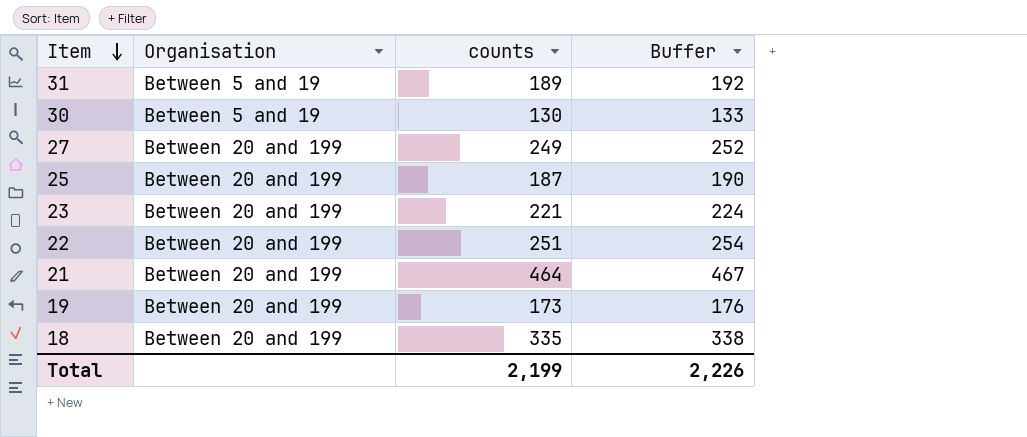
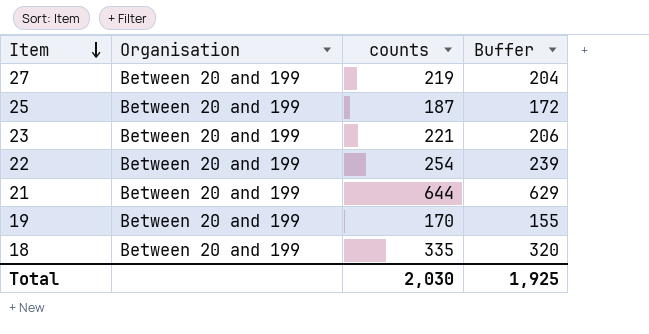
column Buffer | formula: [counts] + 3 -> [counts] - 15
row 31: Between 5 and 19 | 189 | 192 -> none
row 30: Between 5 and 19 | 130 | 133 -> none
27 | counts: 249 -> 219
22 | counts: 251 -> 254
21 | counts: 464 -> 644
19 | counts: 173 -> 170
Total | counts: 2,199 -> 2,030
Total | Buffer: 2,226 -> 1,925

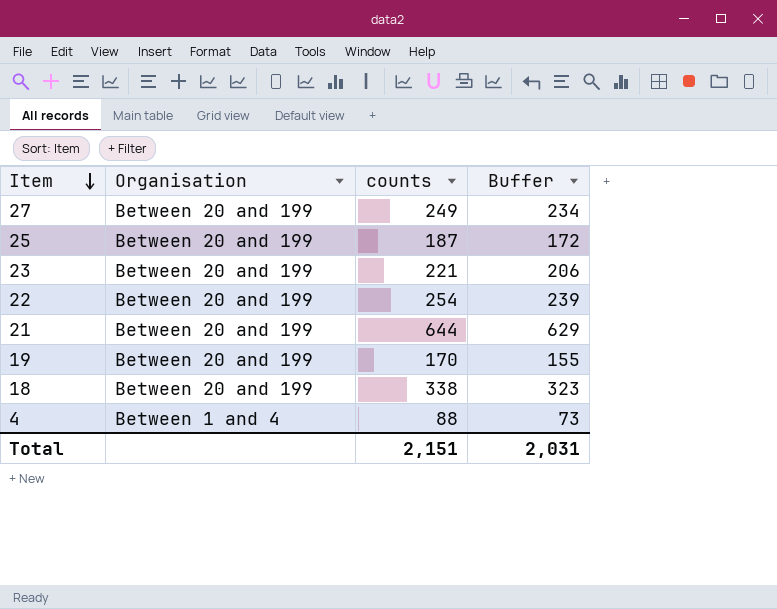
27 | counts: 219 -> 249
27 | Buffer: 204 -> 234
18 | counts: 335 -> 338
18 | Buffer: 320 -> 323
row 4: none -> Between 1 and 4 | 88 | 73
Total | counts: 2,030 -> 2,151
Total | Buffer: 1,925 -> 2,031

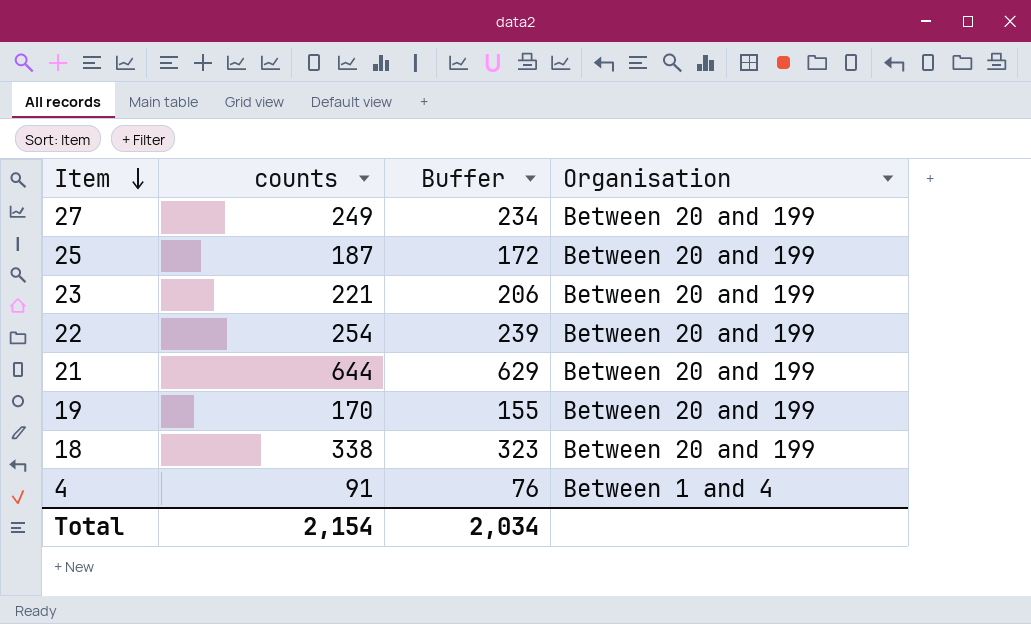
column Organisation | position: 2 -> 4
4 | counts: 88 -> 91
4 | Buffer: 73 -> 76
Total | counts: 2,151 -> 2,154
Total | Buffer: 2,031 -> 2,034

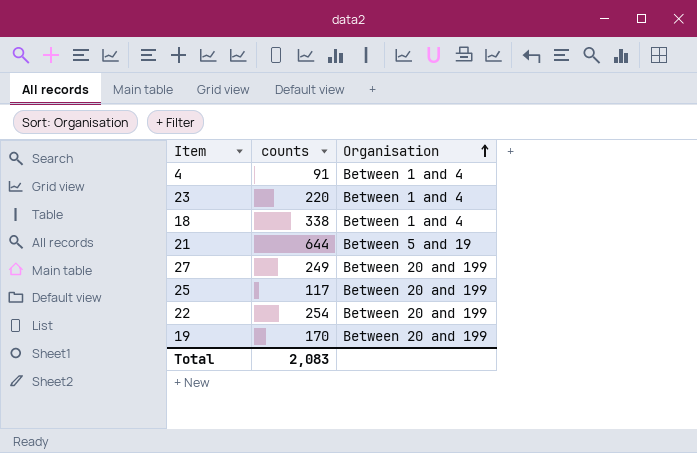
row order: Item descending -> Organisation ascending
column Buffer | formula: [counts] - 15 -> none
23 | counts: 221 -> 220
23 | Organisation: Between 20 and 199 -> Between 1 and 4
18 | Organisation: Between 20 and 199 -> Between 1 and 4
21 | Organisation: Between 20 and 199 -> Between 5 and 19
25 | counts: 187 -> 117
Total | counts: 2,154 -> 2,083

